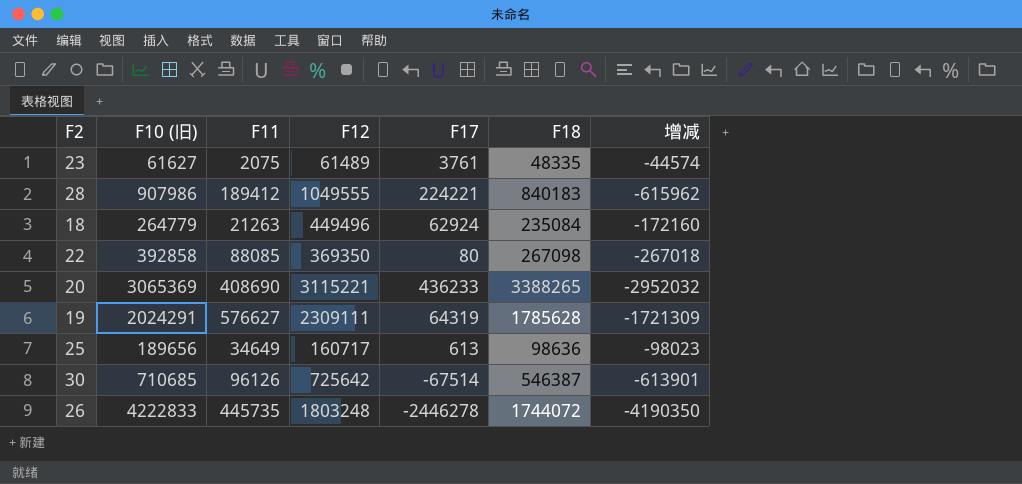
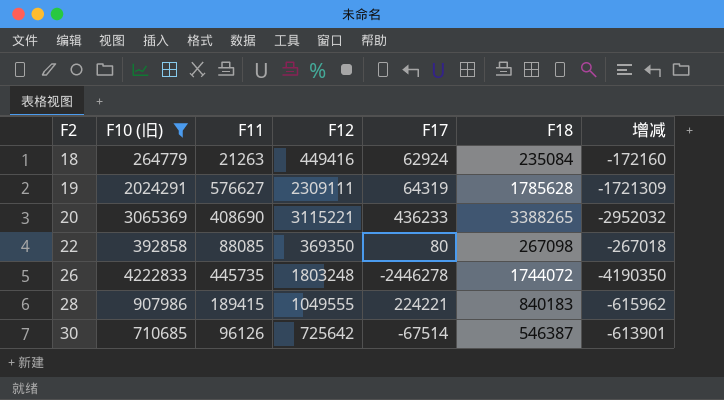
filter: none -> F10 (旧) >= 264779
row order: none -> F2 ascending
18 | F12: 449496 -> 449416
28 | F11: 189412 -> 189415

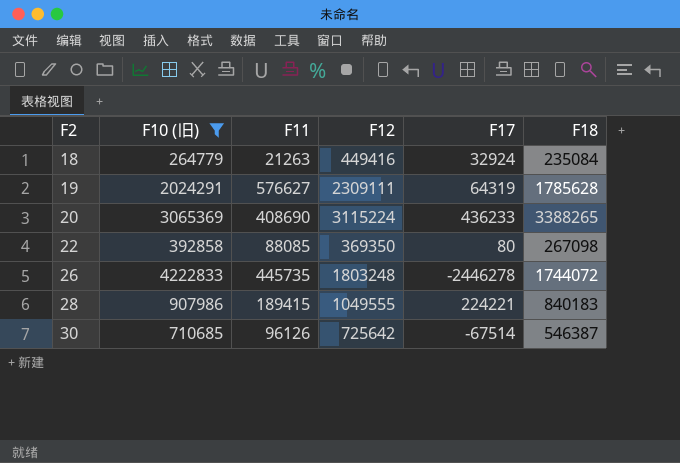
column 增减 | formula: [F17] - [F18] -> none
18 | F17: 62924 -> 32924
20 | F12: 3115221 -> 3115224

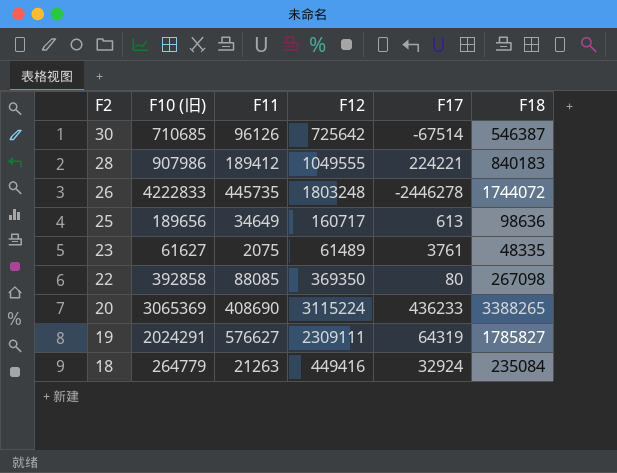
filter: F10 (旧) >= 264779 -> none
row order: F2 ascending -> F2 descending
28 | F11: 189415 -> 189412
19 | F18: 1785628 -> 1785827

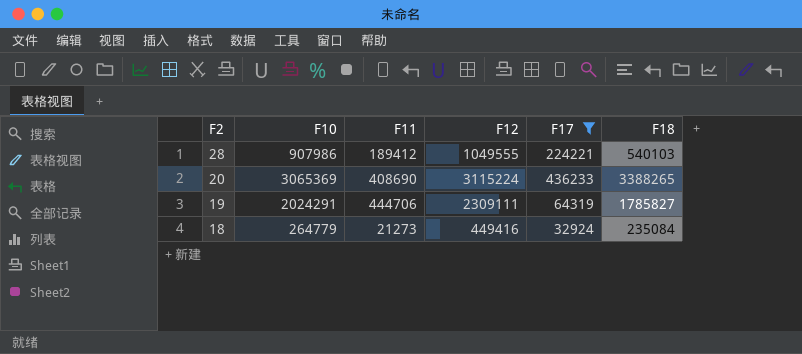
filter: none -> F17 >= 32924
column name: F10 (旧) -> F10
28 | F18: 840183 -> 540103
19 | F11: 576627 -> 444706
18 | F11: 21263 -> 21273

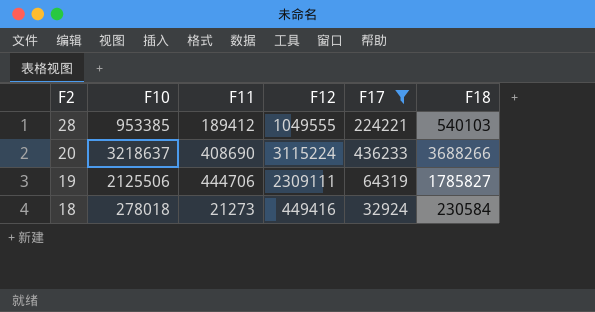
28 | F10: 907986 -> 953385
20 | F10: 3065369 -> 3218637
20 | F18: 3388265 -> 3688266
19 | F10: 2024291 -> 2125506
18 | F10: 264779 -> 278018
18 | F18: 235084 -> 230584

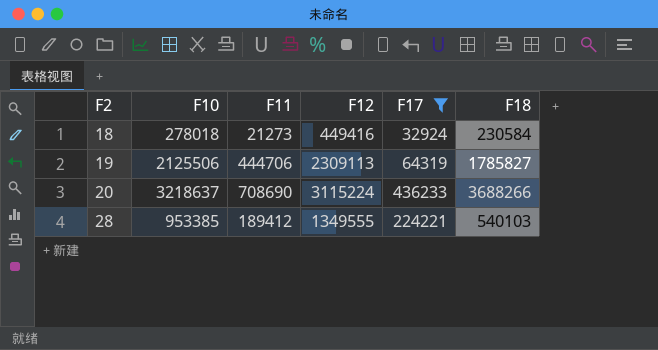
row order: F2 descending -> F2 ascending
19 | F12: 2309111 -> 2309113
20 | F11: 408690 -> 708690
28 | F12: 1049555 -> 1349555

